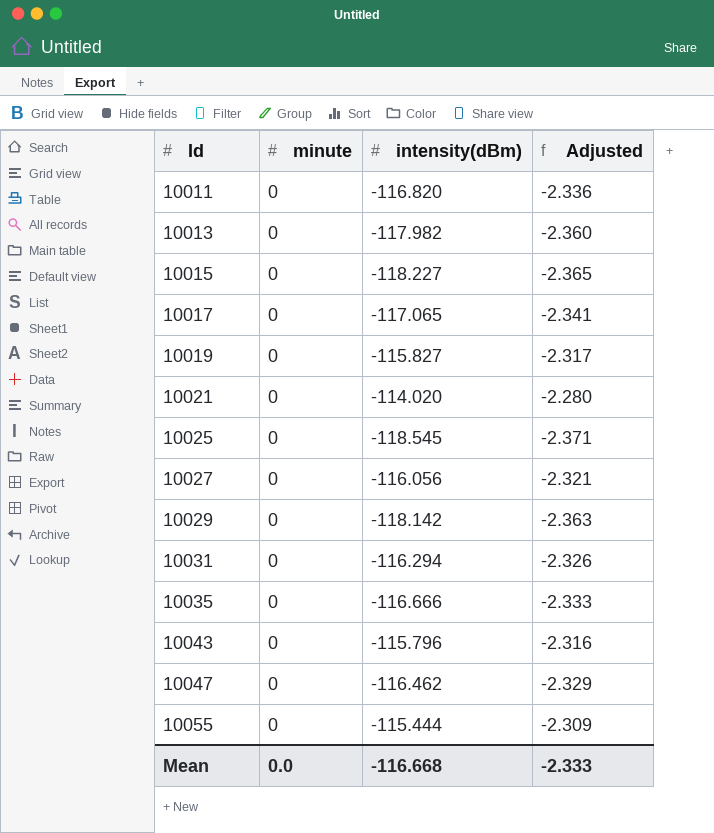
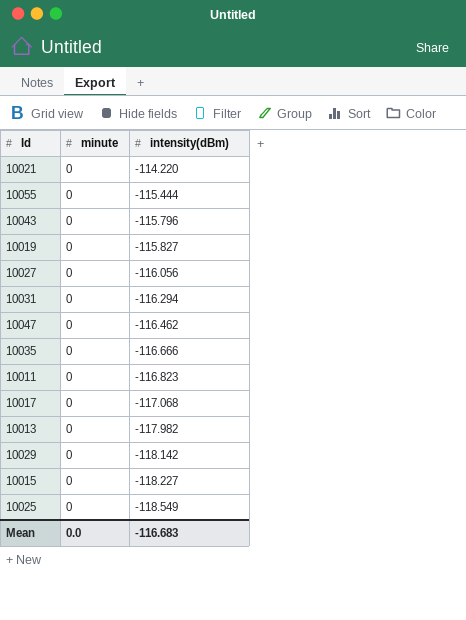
row order: Id ascending -> intensity(dBm) descending
column Adjusted | formula: [intensity(dBm)] * 0.02 -> none
10021 | intensity(dBm): -114.020 -> -114.220
10011 | intensity(dBm): -116.820 -> -116.823
10017 | intensity(dBm): -117.065 -> -117.068
10025 | intensity(dBm): -118.545 -> -118.549
Mean | intensity(dBm): -116.668 -> -116.683

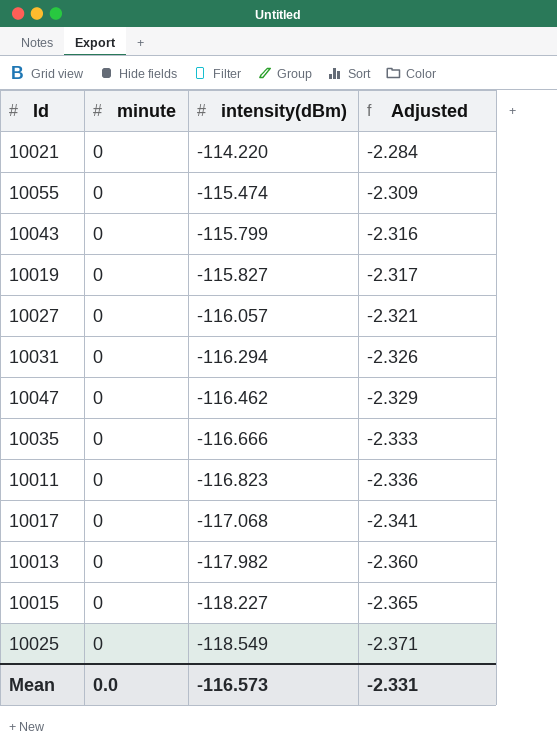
column Adjusted | formula: none -> [intensity(dBm)] * 0.02
row 10029: 0 | -118.142 -> none
10055 | intensity(dBm): -115.444 -> -115.474
10043 | intensity(dBm): -115.796 -> -115.799
10027 | intensity(dBm): -116.056 -> -116.057
Mean | intensity(dBm): -116.683 -> -116.573

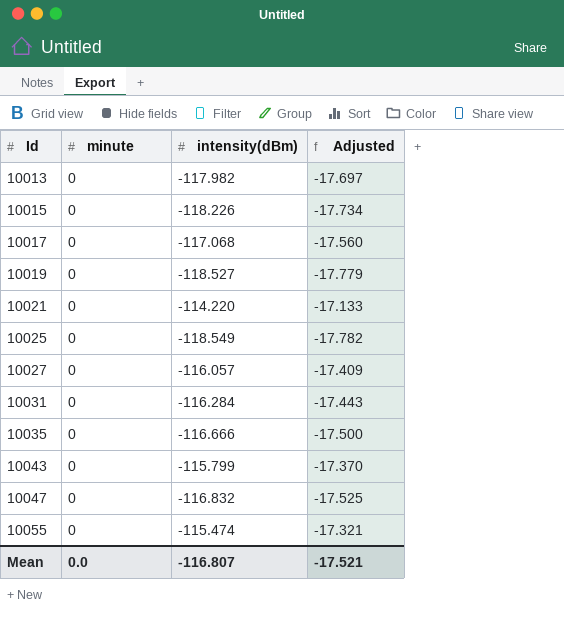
row order: intensity(dBm) descending -> Id ascending
column Adjusted | formula: [intensity(dBm)] * 0.02 -> [intensity(dBm)] * 0.15
row 10011: 0 | -116.823 | -2.336 -> none
10015 | intensity(dBm): -118.227 -> -118.226
10019 | intensity(dBm): -115.827 -> -118.527
10031 | intensity(dBm): -116.294 -> -116.284
10047 | intensity(dBm): -116.462 -> -116.832
Mean | intensity(dBm): -116.573 -> -116.807
Mean | Adjusted: -2.331 -> -17.521

